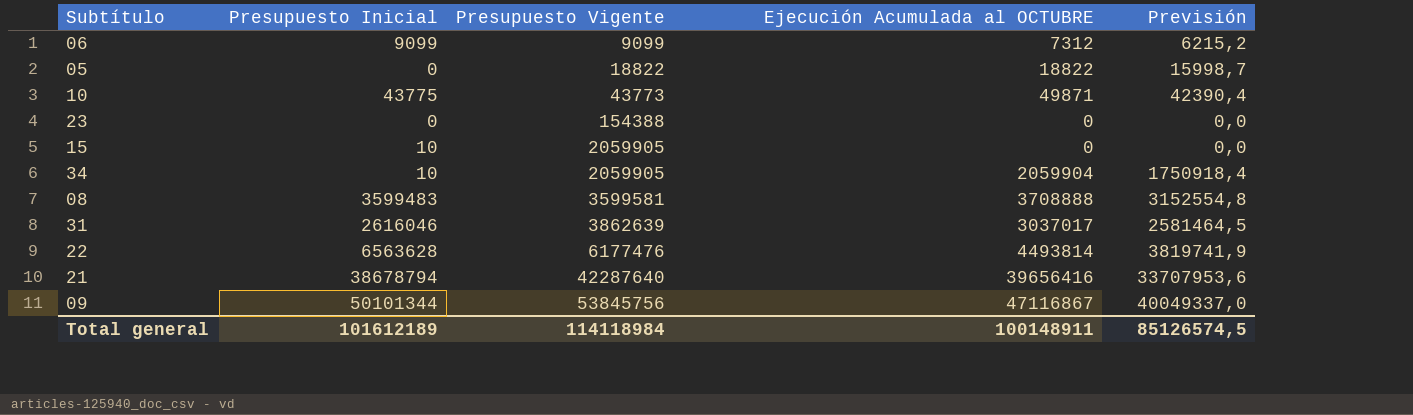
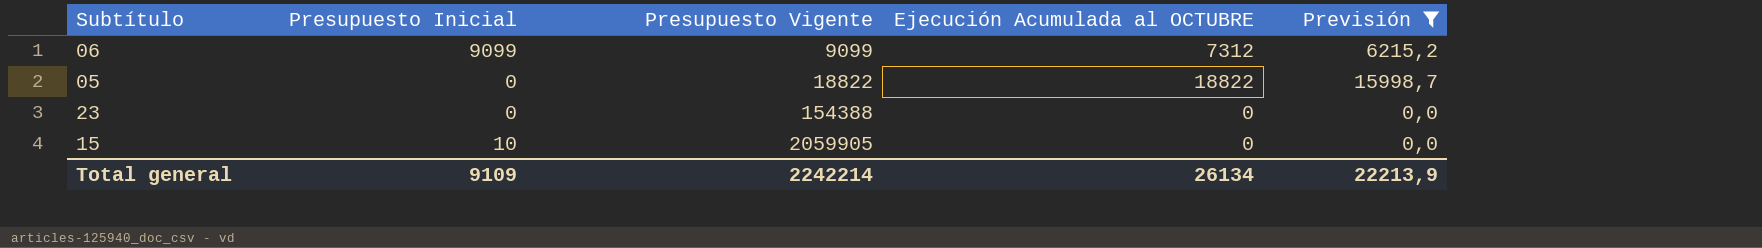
filter: none -> Previsión <= 15998,7
Total general | Presupuesto Inicial: 101612189 -> 9109
Total general | Presupuesto Vigente: 114118984 -> 2242214
Total general | Ejecución Acumulada al OCTUBRE: 100148911 -> 26134
Total general | Previsión: 85126574,5 -> 22213,9

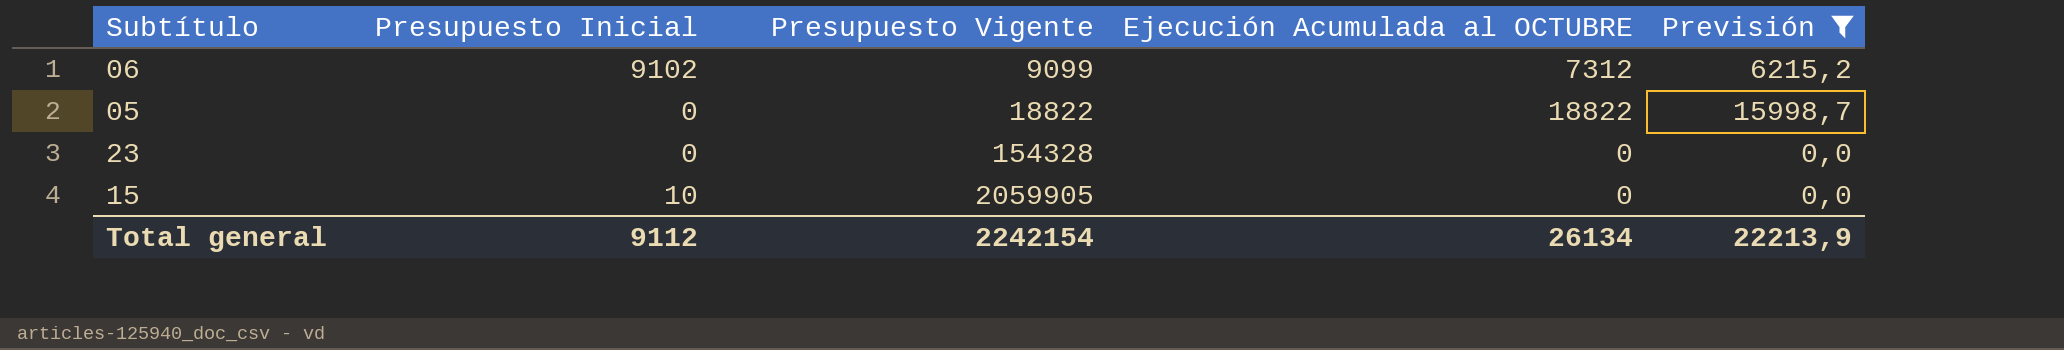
06 | Presupuesto Inicial: 9099 -> 9102
23 | Presupuesto Vigente: 154388 -> 154328
Total general | Presupuesto Inicial: 9109 -> 9112
Total general | Presupuesto Vigente: 2242214 -> 2242154

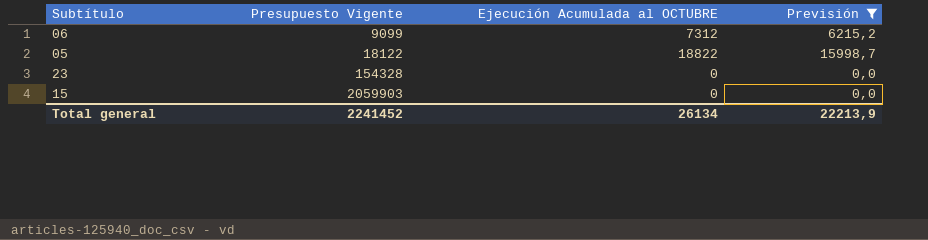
column Presupuesto Inicial | position: 2 -> none
05 | Presupuesto Vigente: 18822 -> 18122
15 | Presupuesto Vigente: 2059905 -> 2059903
Total general | Presupuesto Vigente: 2242154 -> 2241452

